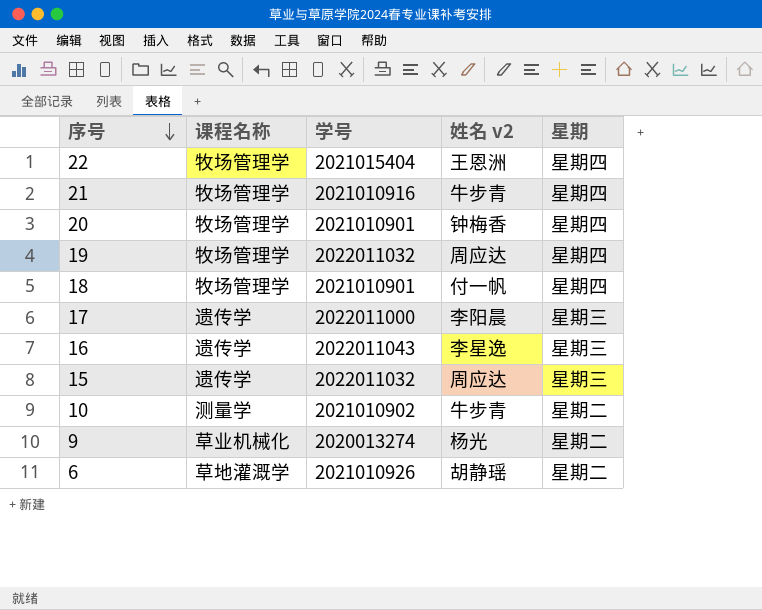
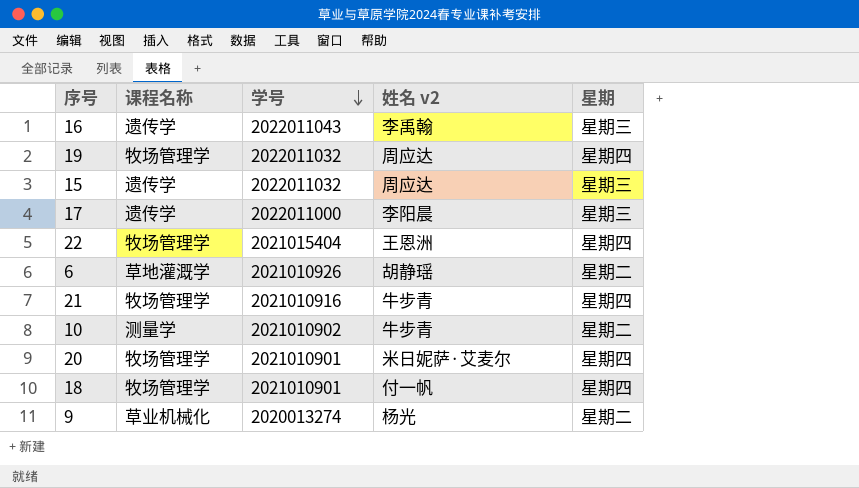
row order: 序号 descending -> 学号 descending
16 | 姓名 v2: 李星逸 -> 李禹翰
20 | 姓名 v2: 钟梅香 -> 米日妮萨·艾麦尔

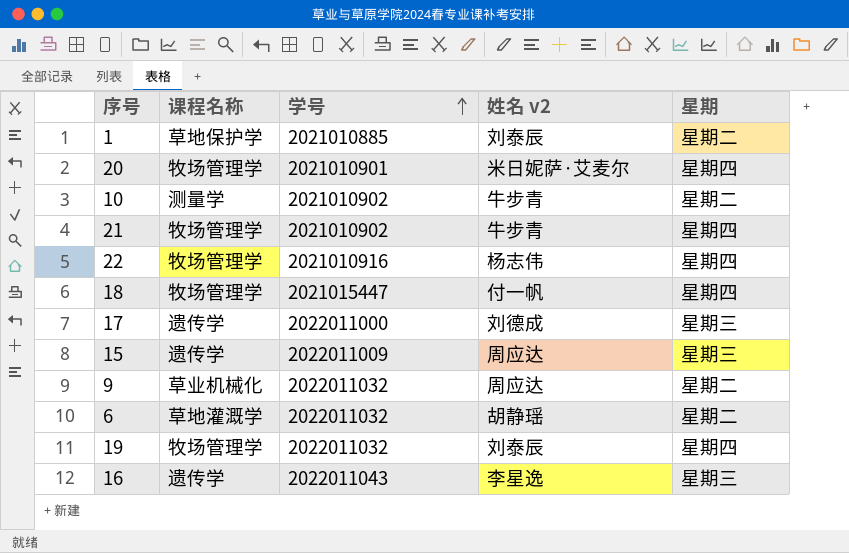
row order: 学号 descending -> 学号 ascending
row 1: none -> 草地保护学 | 2021010885 | 刘泰辰 | 星期二
21 | 学号: 2021010916 -> 2021010902
22 | 学号: 2021015404 -> 2021010916
22 | 姓名 v2: 王恩洲 -> 杨志伟
18 | 学号: 2021010901 -> 2021015447
17 | 姓名 v2: 李阳晨 -> 刘德成
15 | 学号: 2022011032 -> 2022011009
9 | 学号: 2020013274 -> 2022011032
9 | 姓名 v2: 杨光 -> 周应达
6 | 学号: 2021010926 -> 2022011032
19 | 姓名 v2: 周应达 -> 刘泰辰
16 | 姓名 v2: 李禹翰 -> 李星逸

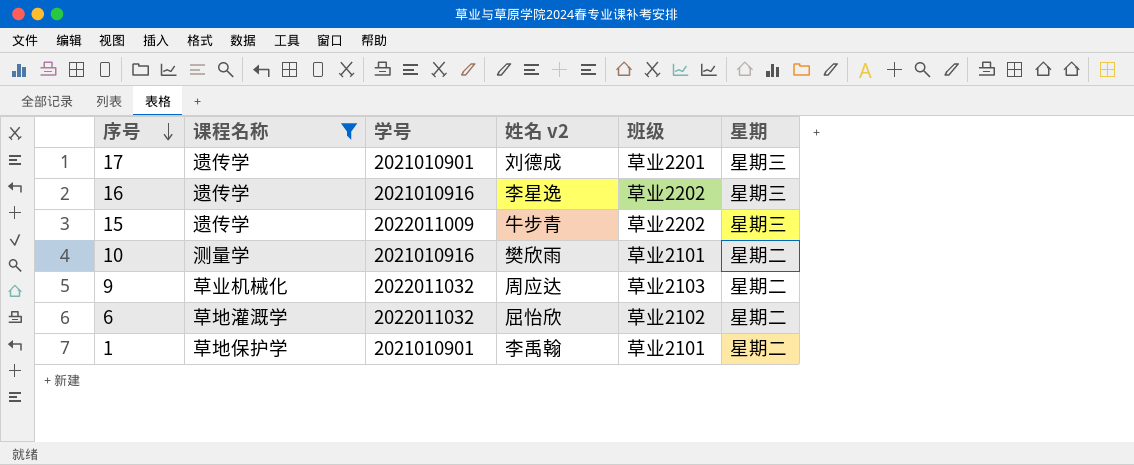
filter: none -> 课程名称 != 牧场管理学
row order: 学号 ascending -> 序号 descending
column 班级 | position: none -> 5
17 | 学号: 2022011000 -> 2021010901
16 | 学号: 2022011043 -> 2021010916
15 | 姓名 v2: 周应达 -> 牛步青
10 | 学号: 2021010902 -> 2021010916
10 | 姓名 v2: 牛步青 -> 樊欣雨
6 | 姓名 v2: 胡静瑶 -> 屈怡欣
1 | 学号: 2021010885 -> 2021010901
1 | 姓名 v2: 刘泰辰 -> 李禹翰

